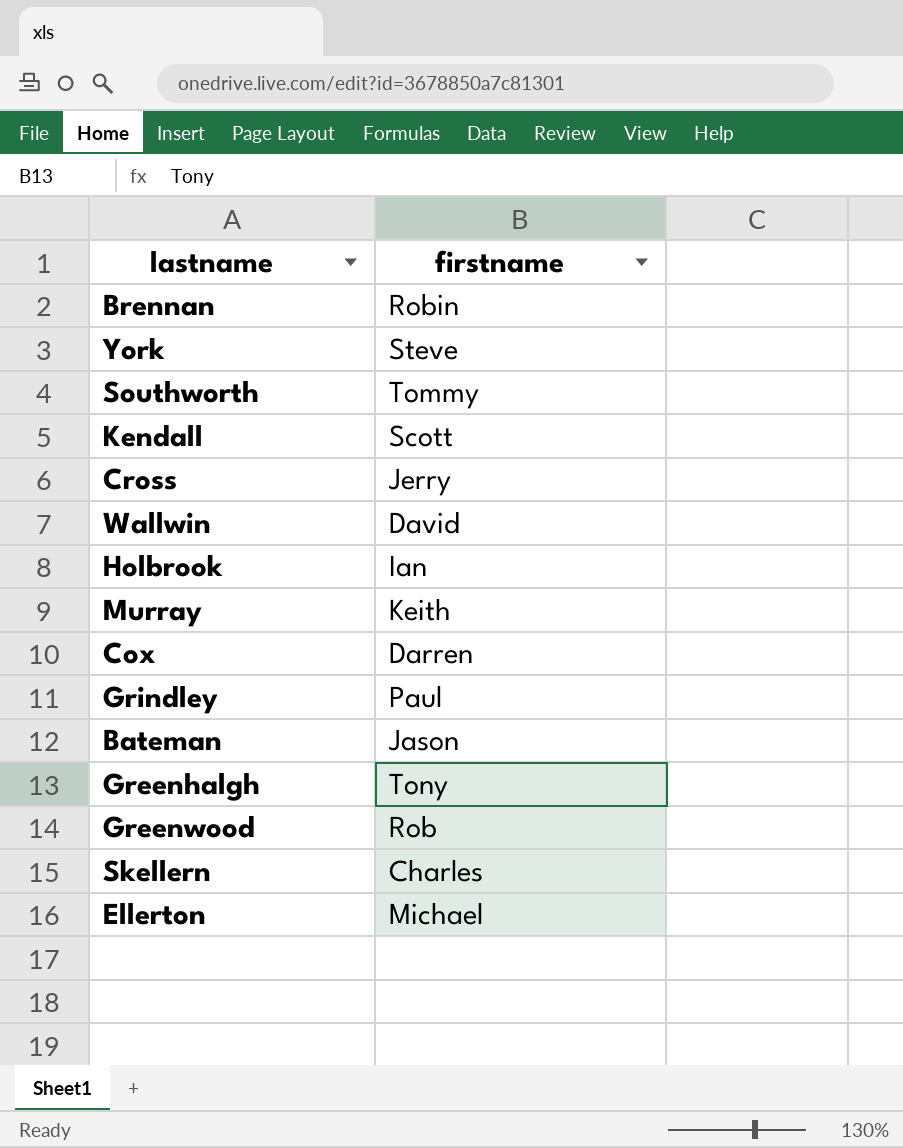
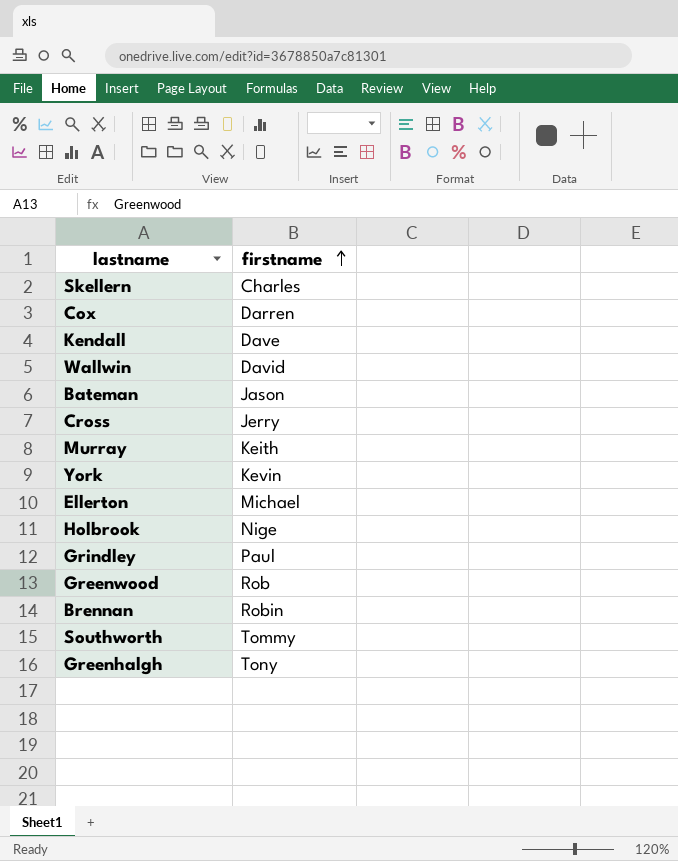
row order: none -> firstname ascending
Kendall | firstname: Scott -> Dave
York | firstname: Steve -> Kevin
Holbrook | firstname: Ian -> Nige

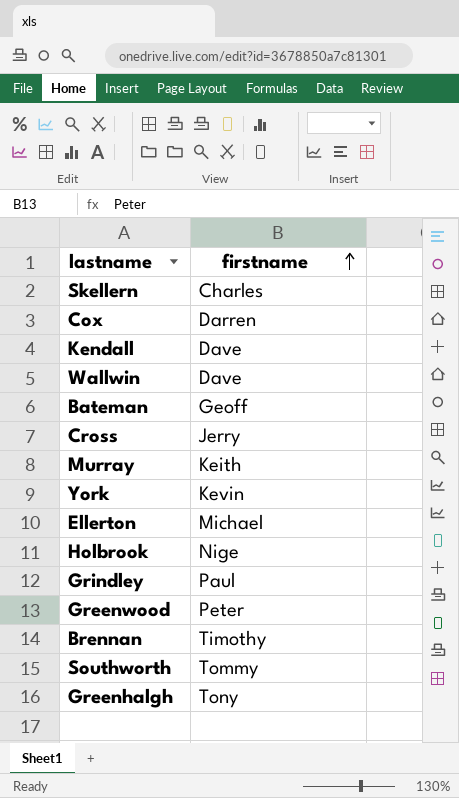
Wallwin | firstname: David -> Dave
Bateman | firstname: Jason -> Geoff
Greenwood | firstname: Rob -> Peter
Brennan | firstname: Robin -> Timothy

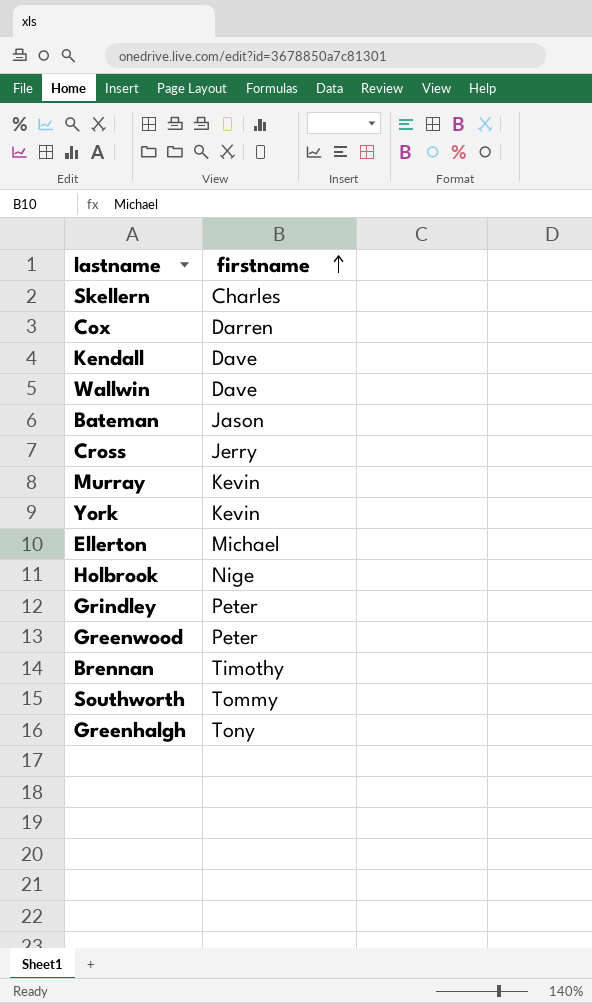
Bateman | firstname: Geoff -> Jason
Murray | firstname: Keith -> Kevin
Grindley | firstname: Paul -> Peter

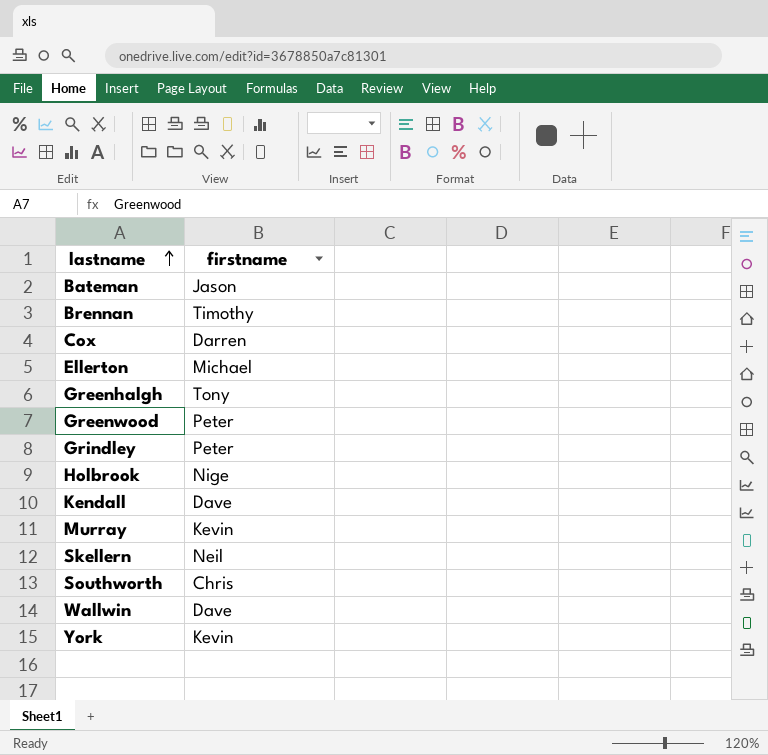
row order: firstname ascending -> lastname ascending
row Cross: Jerry -> none
Skellern | firstname: Charles -> Neil
Southworth | firstname: Tommy -> Chris

